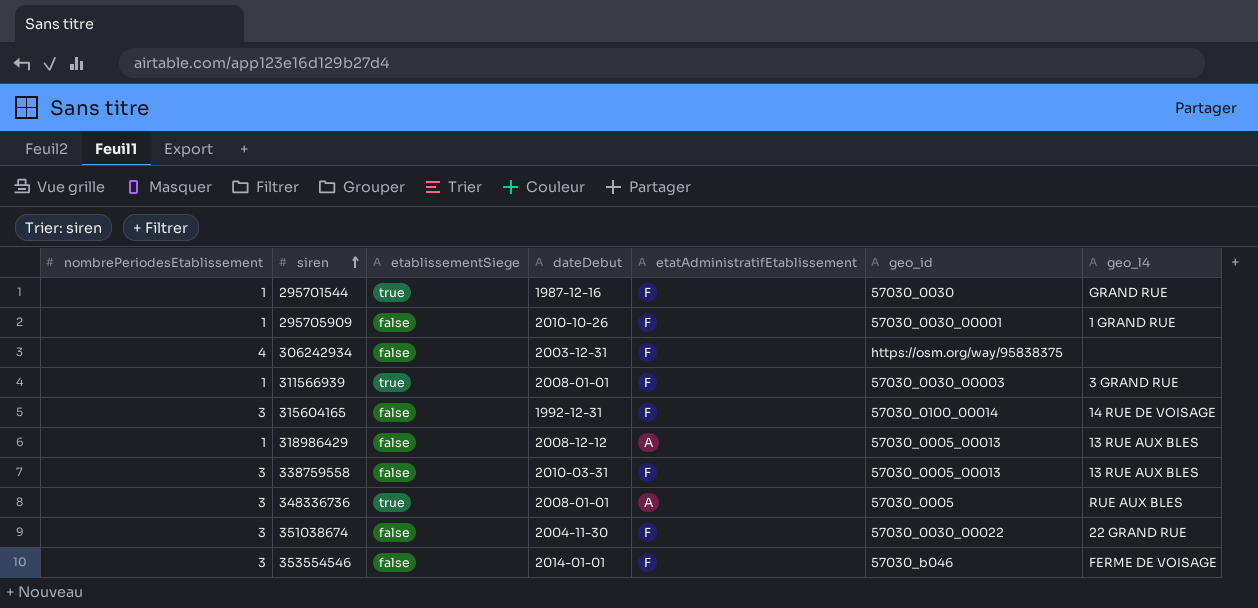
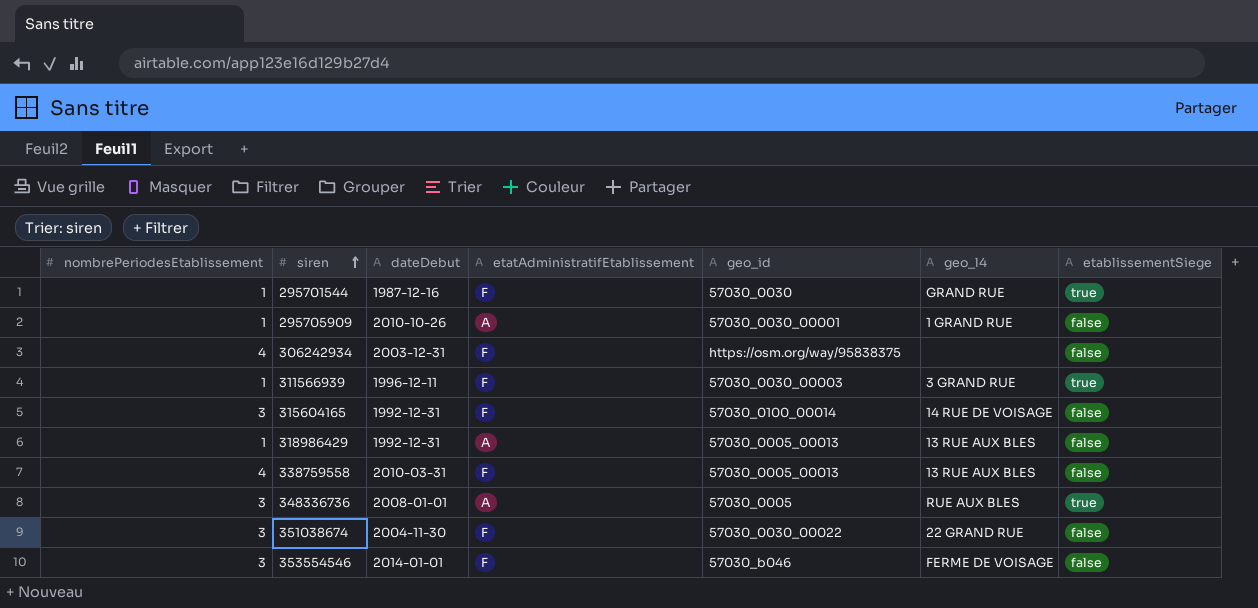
column etablissementSiege | position: 3 -> 7
295705909 | etatAdministratifEtablissement: F -> A
311566939 | dateDebut: 2008-01-01 -> 1996-12-11
318986429 | dateDebut: 2008-12-12 -> 1992-12-31
338759558 | nombrePeriodesEtablissement: 3 -> 4

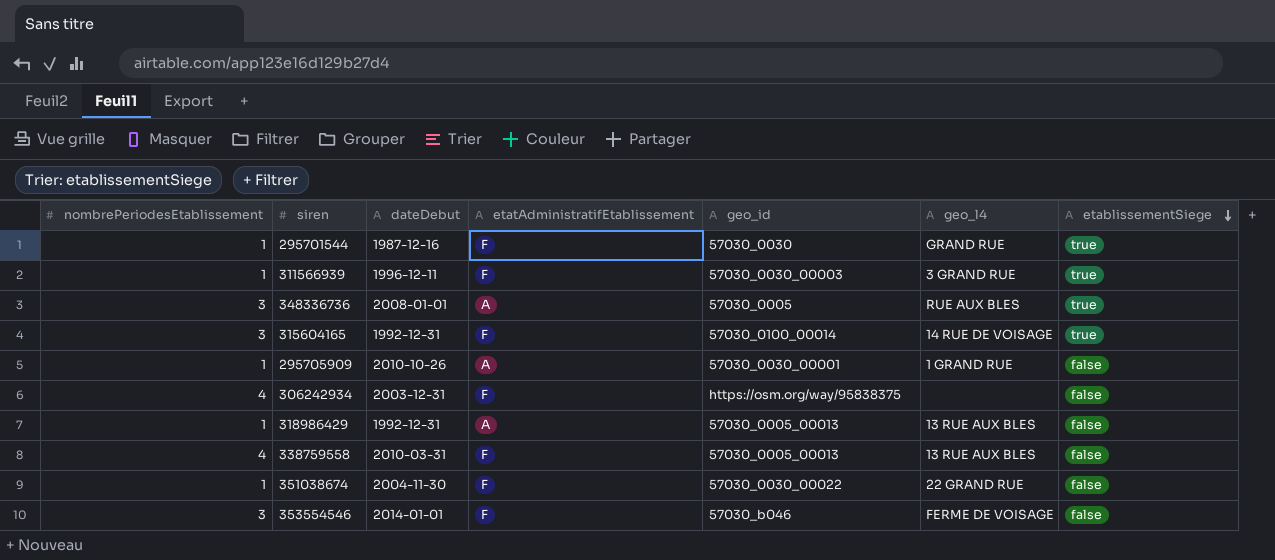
row order: siren ascending -> etablissementSiege descending
315604165 | etablissementSiege: false -> true
351038674 | nombrePeriodesEtablissement: 3 -> 1

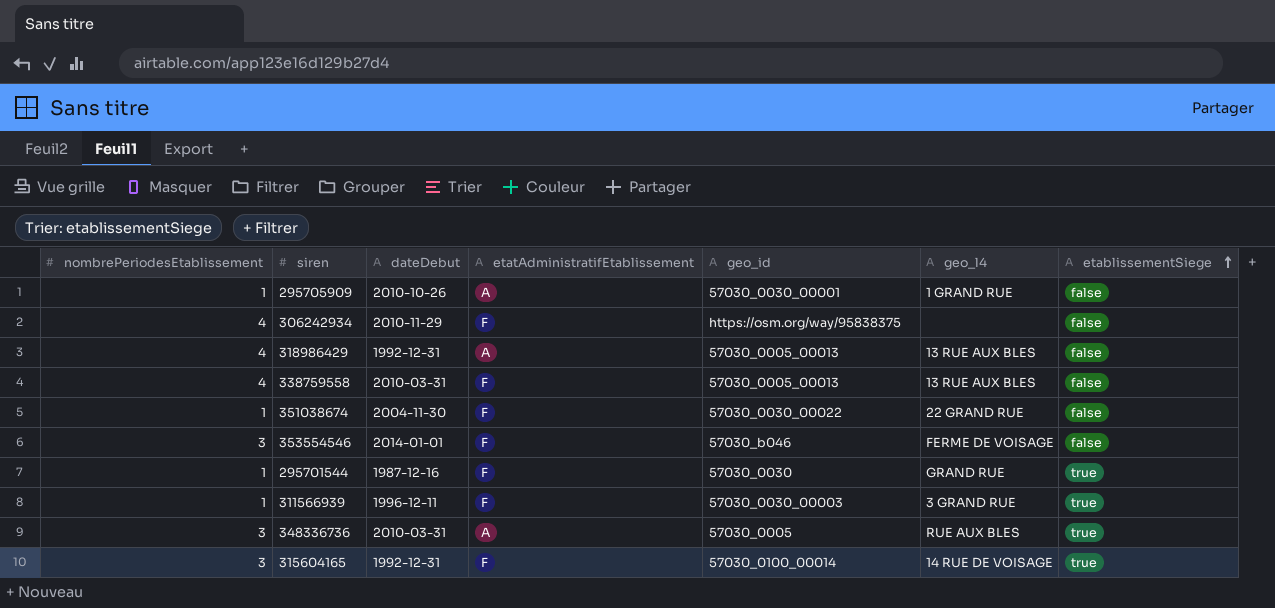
row order: etablissementSiege descending -> etablissementSiege ascending
306242934 | dateDebut: 2003-12-31 -> 2010-11-29
318986429 | nombrePeriodesEtablissement: 1 -> 4
348336736 | dateDebut: 2008-01-01 -> 2010-03-31

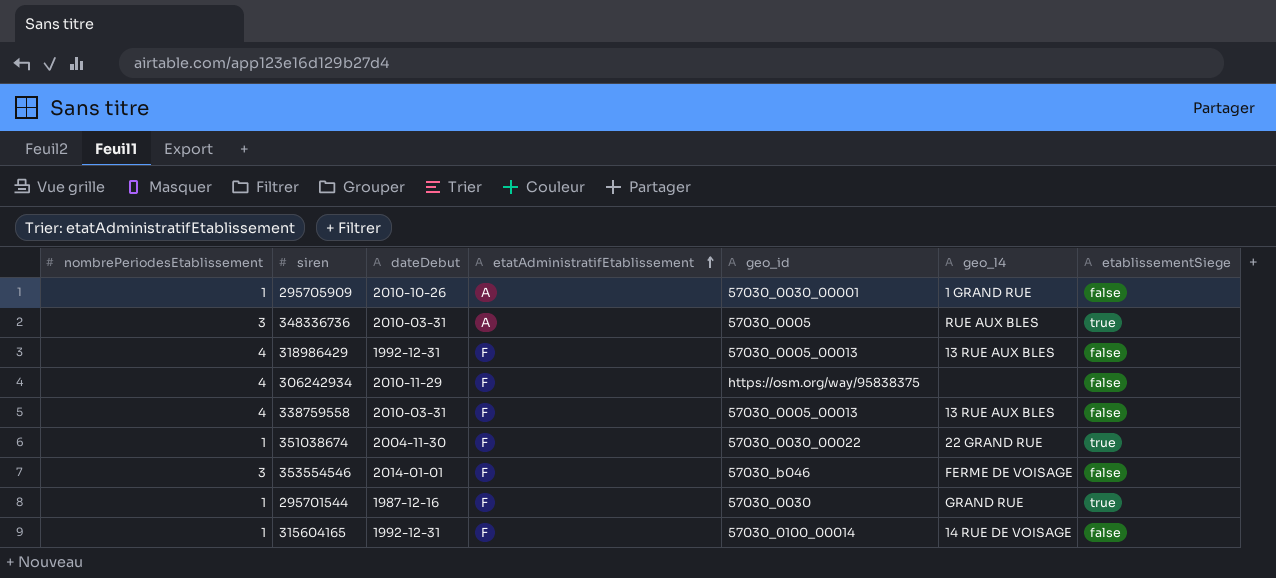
row order: etablissementSiege ascending -> etatAdministratifEtablissement ascending
row 311566939: 1 | 1996-12-11 | F | 57030_0030_00003 | 3 GRAND RUE | true -> none
318986429 | etatAdministratifEtablissement: A -> F
351038674 | etablissementSiege: false -> true
315604165 | nombrePeriodesEtablissement: 3 -> 1
315604165 | etablissementSiege: true -> false

